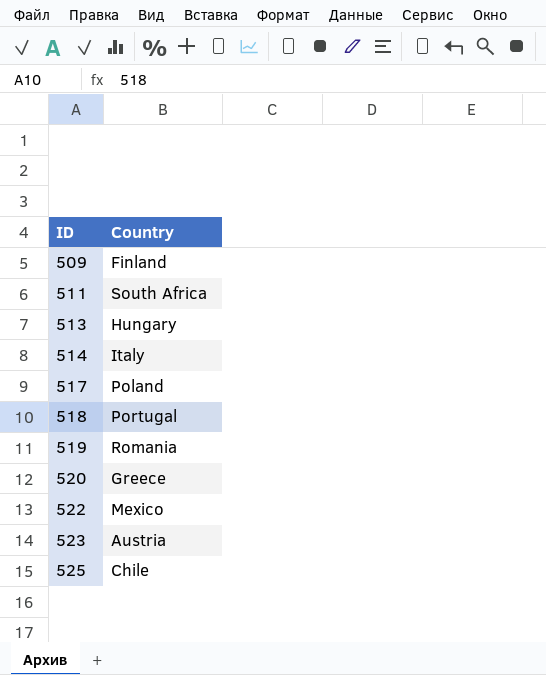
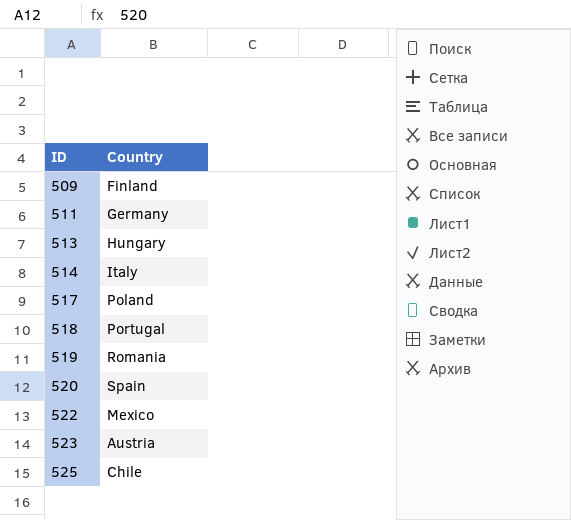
511 | Country: South Africa -> Germany
520 | Country: Greece -> Spain

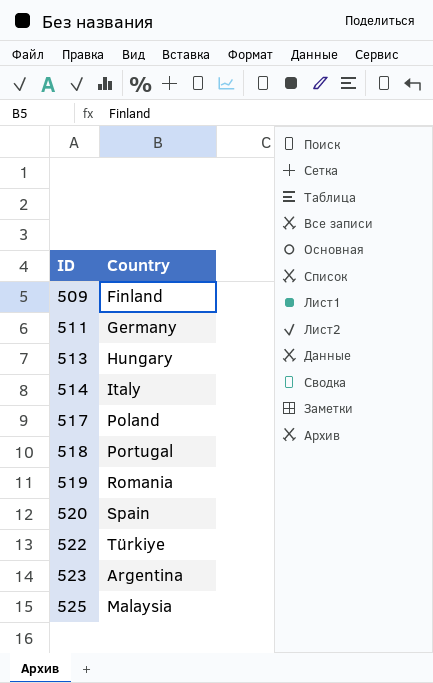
522 | Country: Mexico -> Türkiye
523 | Country: Austria -> Argentina
525 | Country: Chile -> Malaysia

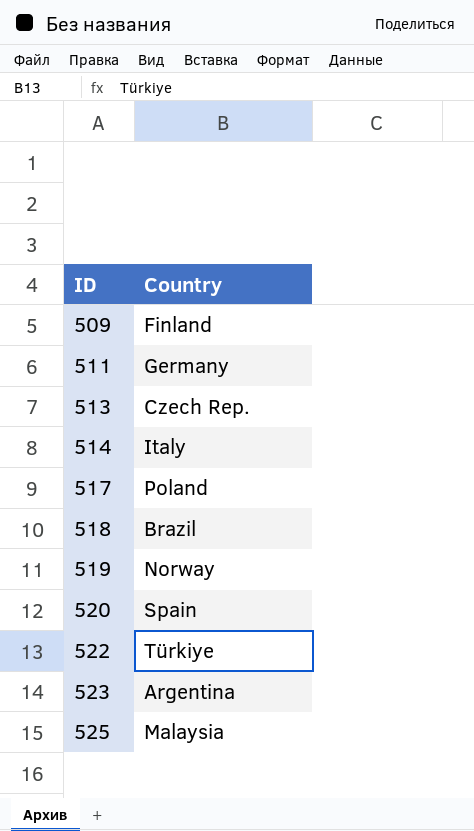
513 | Country: Hungary -> Czech Rep.
518 | Country: Portugal -> Brazil
519 | Country: Romania -> Norway

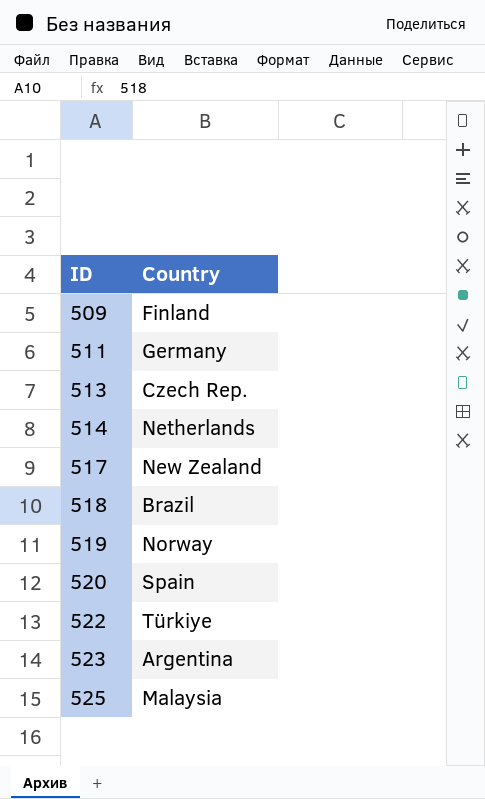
514 | Country: Italy -> Netherlands
517 | Country: Poland -> New Zealand

